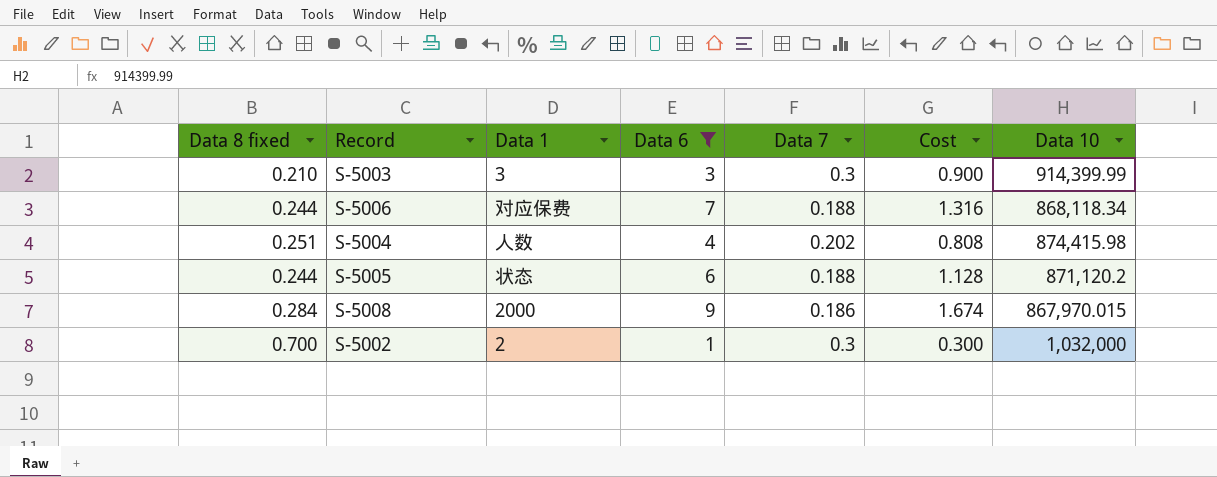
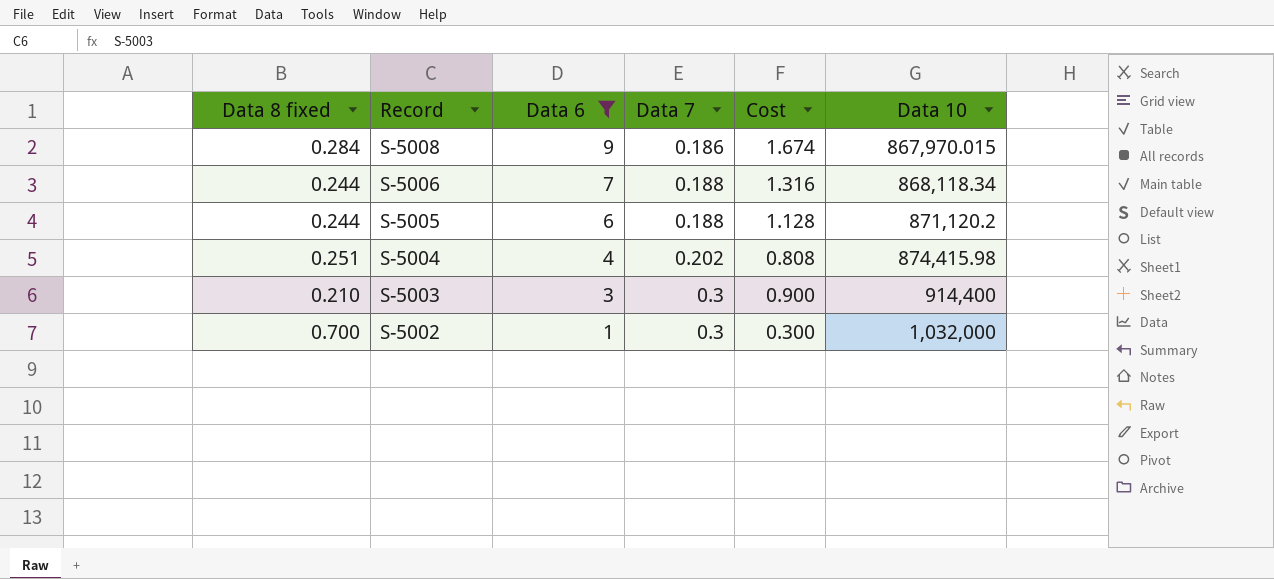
row order: none -> Record descending
column Data 1 | position: 3 -> none
S-5003 | Data 10: 914,399.99 -> 914,400

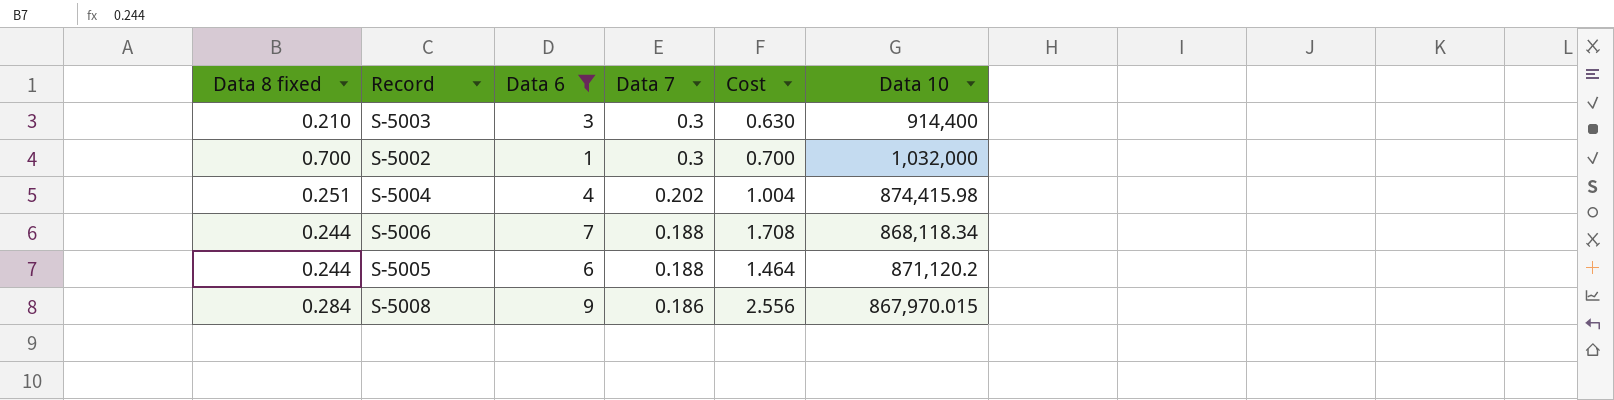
row order: Record descending -> Data 7 descending
column Cost | formula: [Data 6] * [Data 7] -> [Data 8 fixed] * [Data 6]

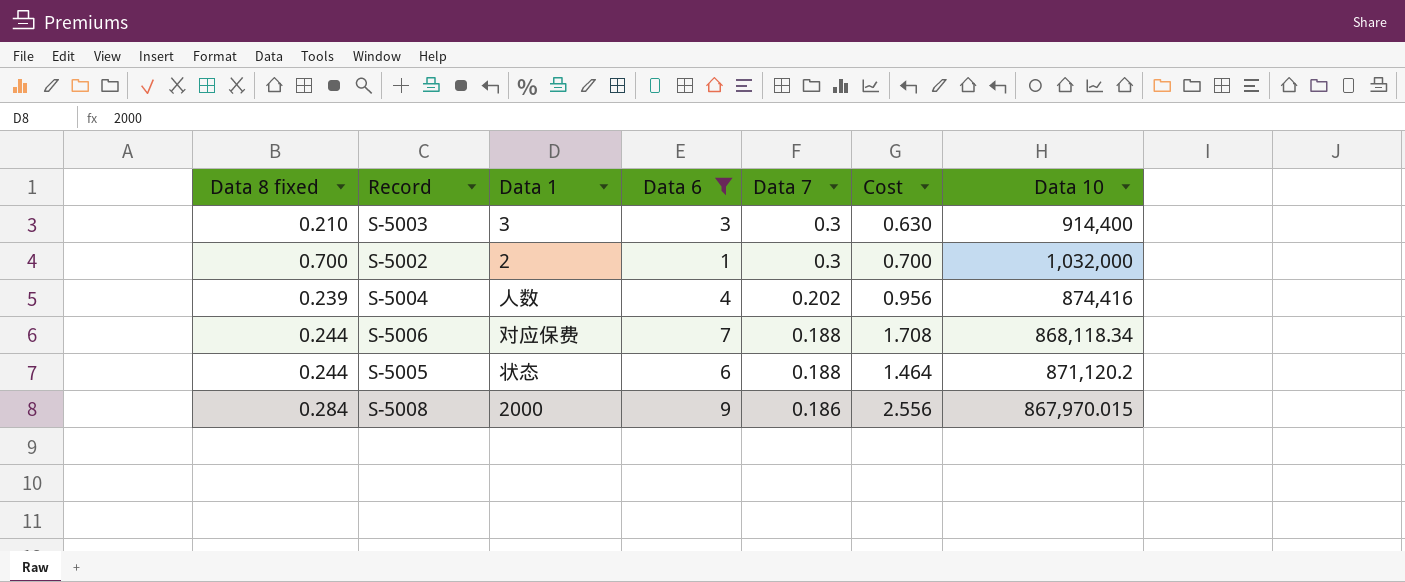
column Data 1 | position: none -> 3
S-5004 | Data 8 fixed: 0.251 -> 0.239
S-5004 | Cost: 1.004 -> 0.956
S-5004 | Data 10: 874,415.98 -> 874,416

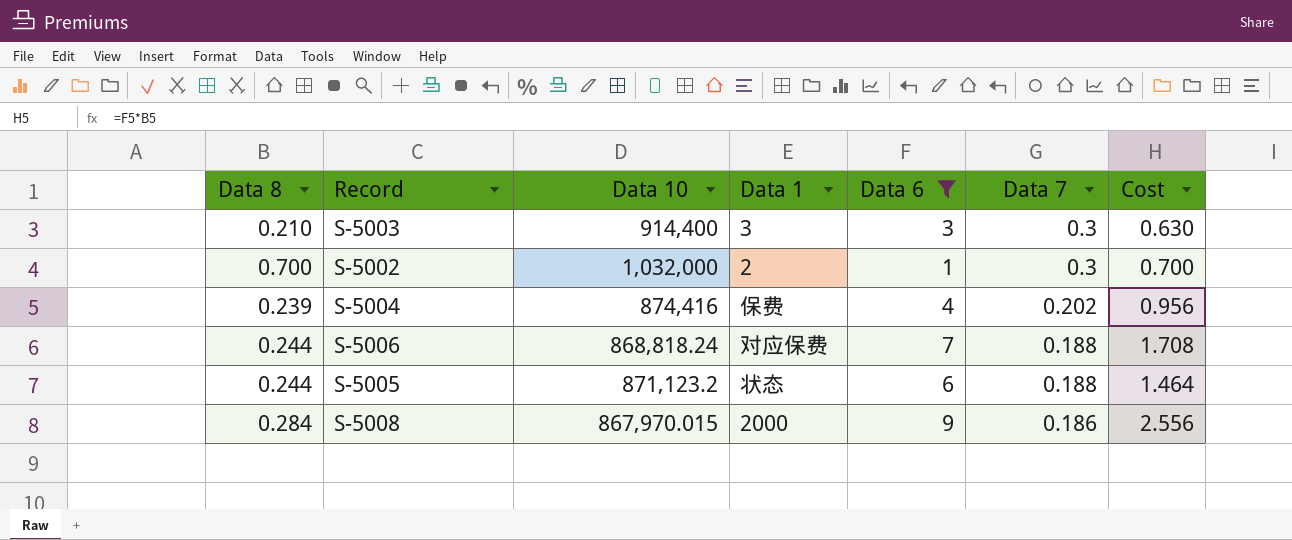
column name: Data 8 fixed -> Data 8
column Data 10 | position: 7 -> 3
S-5004 | Data 1: 人数 -> 保费
S-5006 | Data 10: 868,118.34 -> 868,818.24
S-5005 | Data 10: 871,120.2 -> 871,123.2

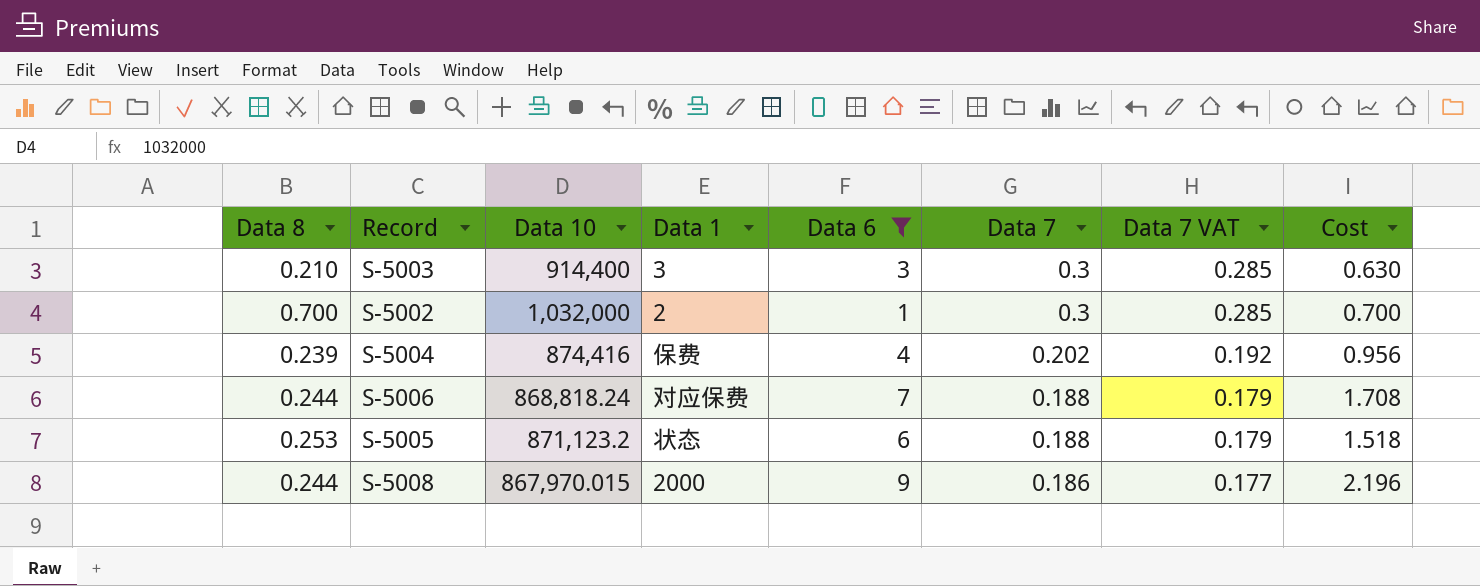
column Data 7 VAT | formula: none -> [Data 7] * 0.95
S-5005 | Data 8: 0.244 -> 0.253
S-5005 | Cost: 1.464 -> 1.518
S-5008 | Data 8: 0.284 -> 0.244
S-5008 | Cost: 2.556 -> 2.196

